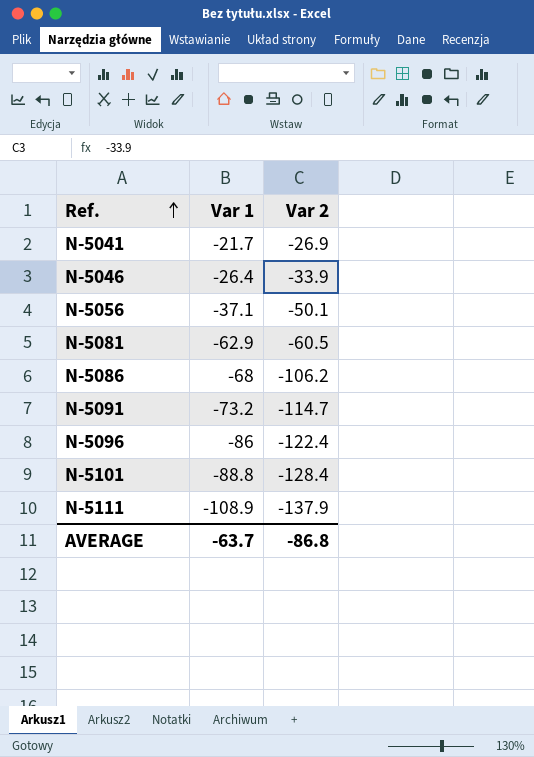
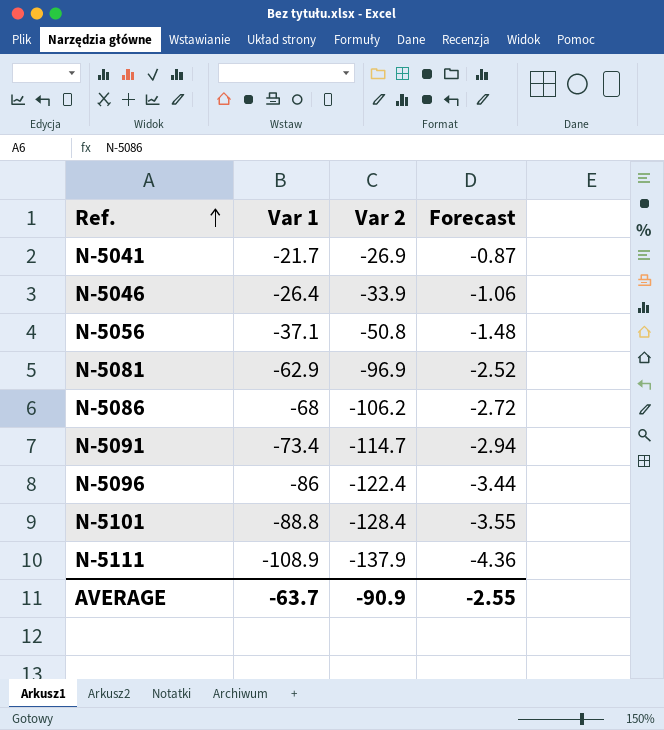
column Forecast | formula: none -> [Var 1] * 0.04
N-5056 | Var 2: -50.1 -> -50.8
N-5081 | Var 2: -60.5 -> -96.9
N-5091 | Var 1: -73.2 -> -73.4
AVERAGE | Var 2: -86.8 -> -90.9

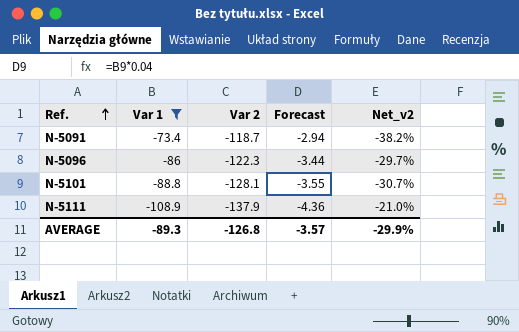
filter: none -> Var 1 <= -73.4
column Net_v2 | formula: none -> ([Var 1] - [Var 2]) / [Var 2]
N-5091 | Var 2: -114.7 -> -118.7
N-5096 | Var 2: -122.4 -> -122.3
N-5101 | Var 2: -128.4 -> -128.1
AVERAGE | Var 1: -63.7 -> -89.3
AVERAGE | Var 2: -90.9 -> -126.8
AVERAGE | Forecast: -2.55 -> -3.57

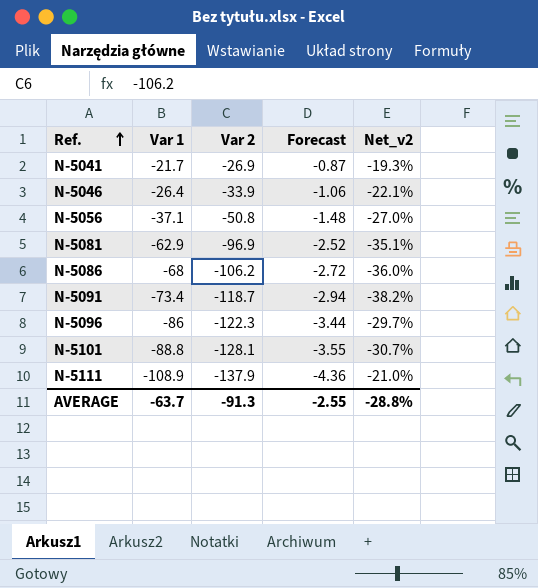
filter: Var 1 <= -73.4 -> none
AVERAGE | Var 1: -89.3 -> -63.7
AVERAGE | Var 2: -126.8 -> -91.3
AVERAGE | Forecast: -3.57 -> -2.55
AVERAGE | Net_v2: -29.9% -> -28.8%

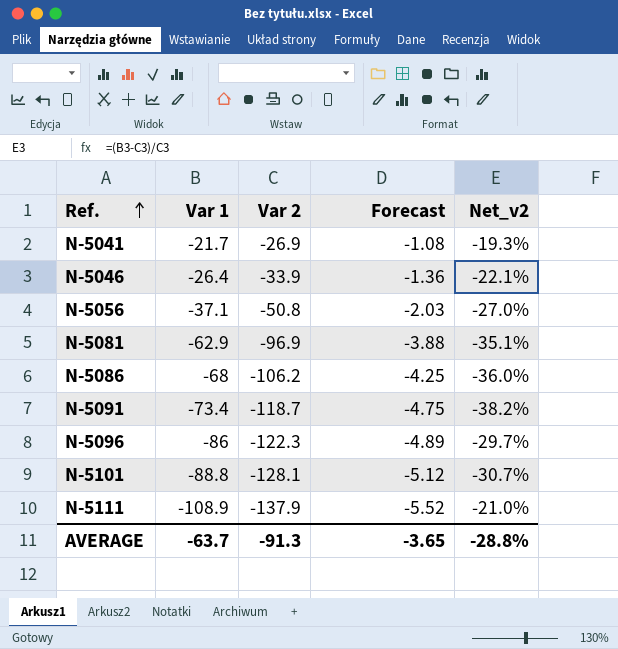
column Forecast | formula: [Var 1] * 0.04 -> [Var 2] * 0.04
AVERAGE | Forecast: -2.55 -> -3.65

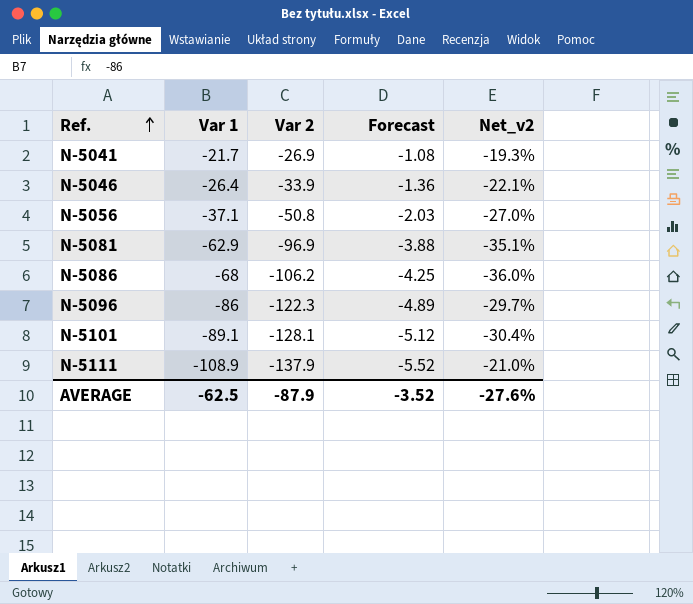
row N-5091: -73.4 | -118.7 | -4.75 | -38.2% -> none
N-5101 | Var 1: -88.8 -> -89.1
N-5101 | Net_v2: -30.7% -> -30.4%
AVERAGE | Var 1: -63.7 -> -62.5
AVERAGE | Var 2: -91.3 -> -87.9
AVERAGE | Forecast: -3.65 -> -3.52
AVERAGE | Net_v2: -28.8% -> -27.6%

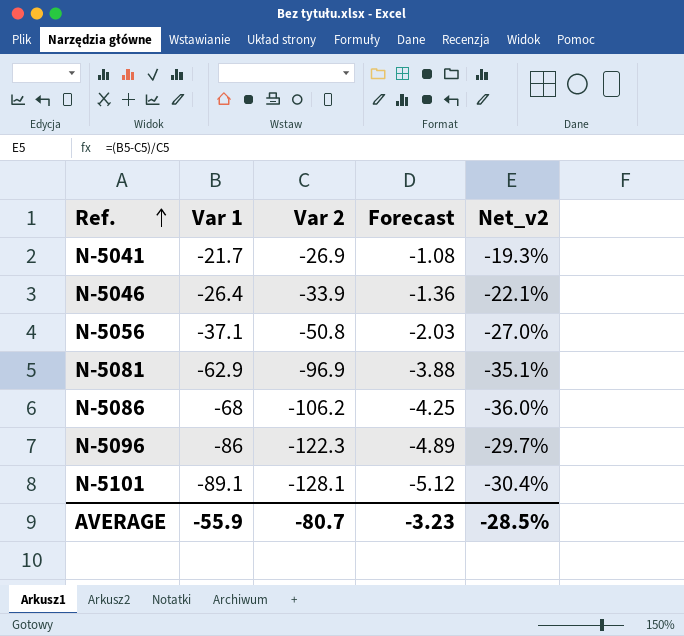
row N-5111: -108.9 | -137.9 | -5.52 | -21.0% -> none
AVERAGE | Var 1: -62.5 -> -55.9
AVERAGE | Var 2: -87.9 -> -80.7
AVERAGE | Forecast: -3.52 -> -3.23
AVERAGE | Net_v2: -27.6% -> -28.5%

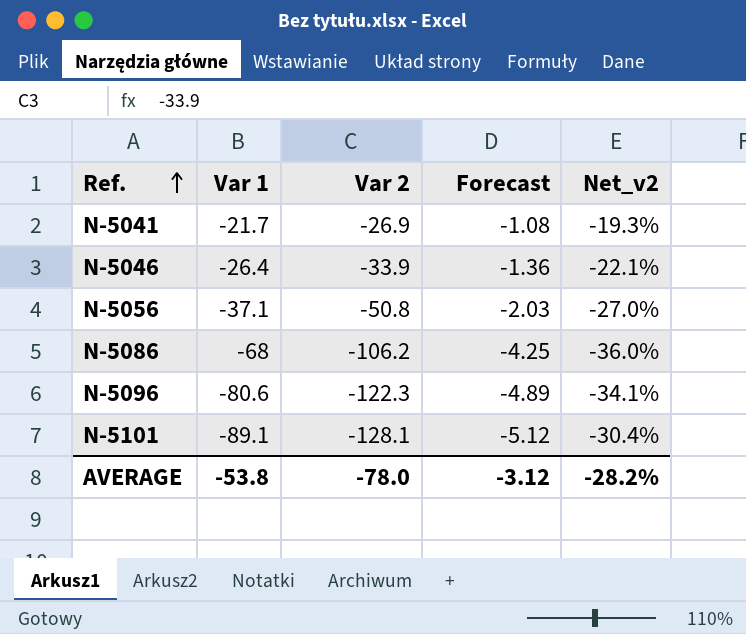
row N-5081: -62.9 | -96.9 | -3.88 | -35.1% -> none
N-5096 | Var 1: -86 -> -80.6
N-5096 | Net_v2: -29.7% -> -34.1%
AVERAGE | Var 1: -55.9 -> -53.8
AVERAGE | Var 2: -80.7 -> -78.0
AVERAGE | Forecast: -3.23 -> -3.12
AVERAGE | Net_v2: -28.5% -> -28.2%

